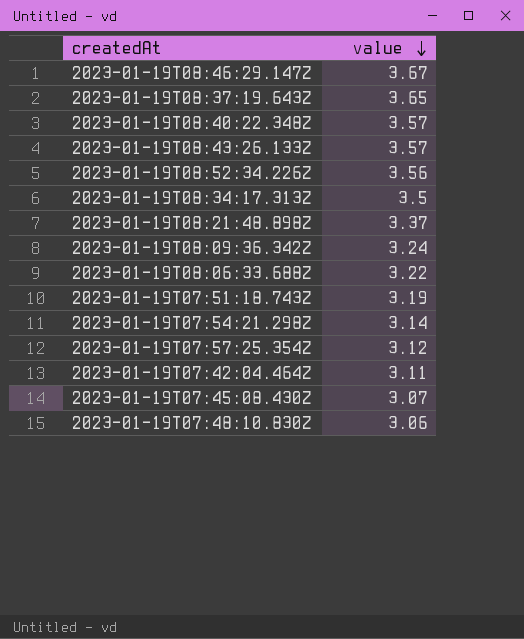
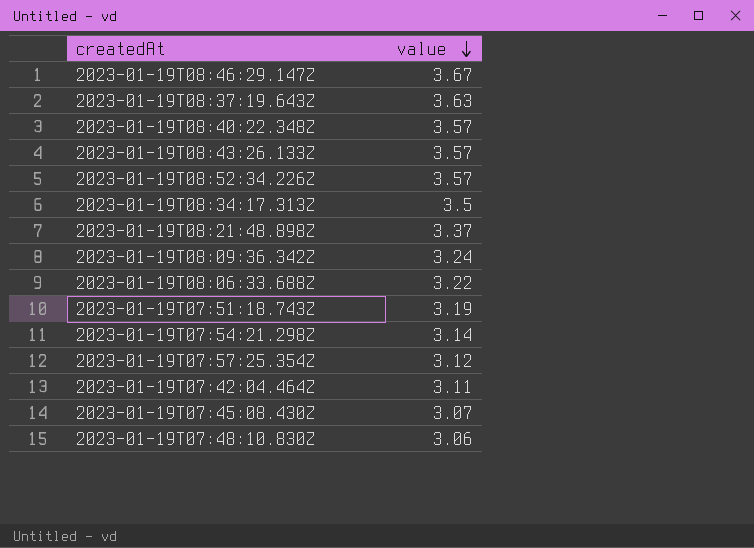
2023-01-19T08:37:19.643Z | value: 3.65 -> 3.63
2023-01-19T08:52:34.226Z | value: 3.56 -> 3.57

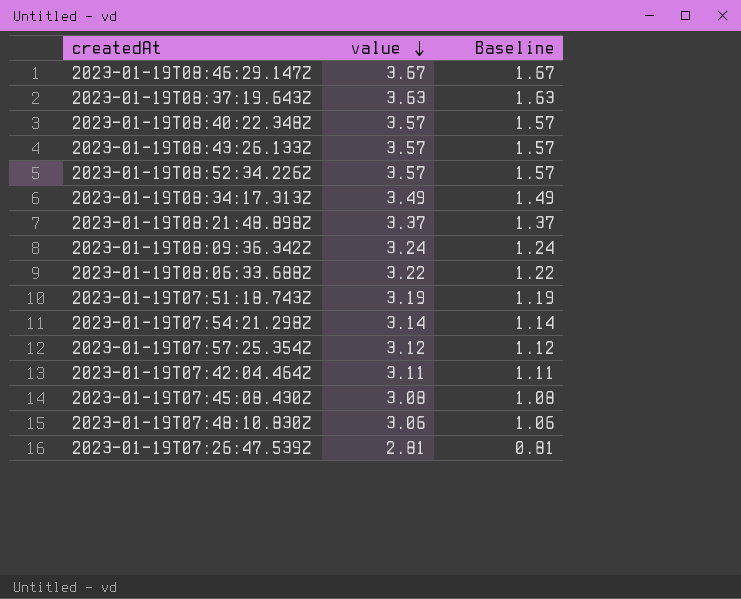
column Baseline | formula: none -> [value] - 2
2023-01-19T08:34:17.313Z | value: 3.5 -> 3.49
2023-01-19T07:45:08.430Z | value: 3.07 -> 3.08
row 2023-01-19T07:26:47.539Z: none -> 2.81 | 0.81

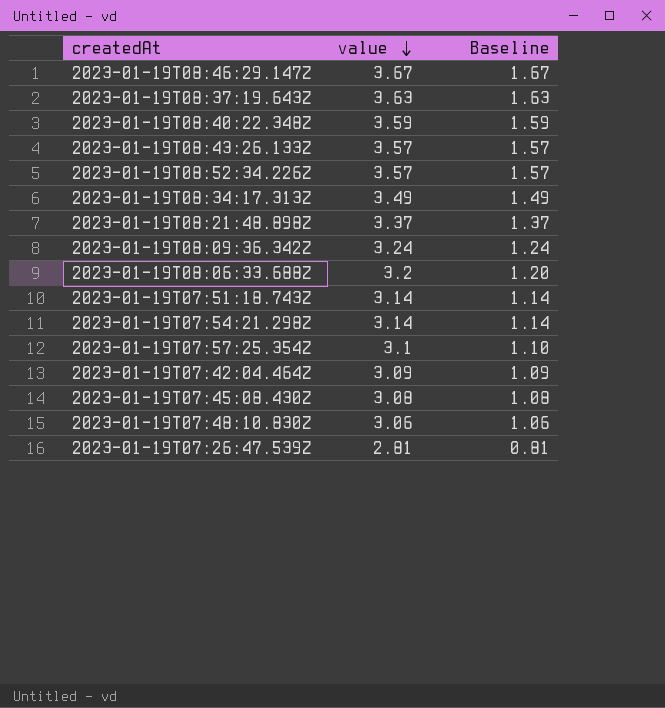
2023-01-19T08:40:22.348Z | value: 3.57 -> 3.59
2023-01-19T08:40:22.348Z | Baseline: 1.57 -> 1.59
2023-01-19T08:06:33.688Z | value: 3.22 -> 3.2
2023-01-19T08:06:33.688Z | Baseline: 1.22 -> 1.20
2023-01-19T07:51:18.743Z | value: 3.19 -> 3.14
2023-01-19T07:51:18.743Z | Baseline: 1.19 -> 1.14
2023-01-19T07:57:25.354Z | value: 3.12 -> 3.1
2023-01-19T07:57:25.354Z | Baseline: 1.12 -> 1.10
2023-01-19T07:42:04.464Z | value: 3.11 -> 3.09
2023-01-19T07:42:04.464Z | Baseline: 1.11 -> 1.09

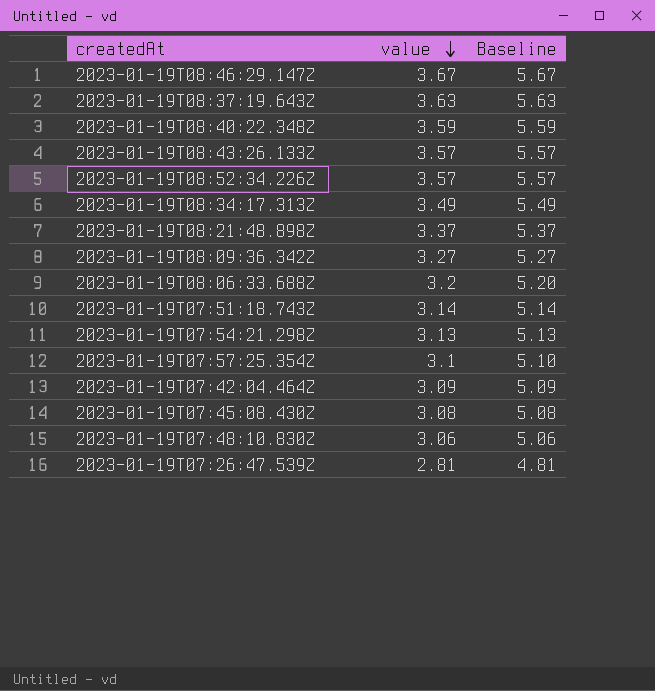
column Baseline | formula: [value] - 2 -> [value] + 2
2023-01-19T08:09:36.342Z | value: 3.24 -> 3.27
2023-01-19T07:54:21.298Z | value: 3.14 -> 3.13

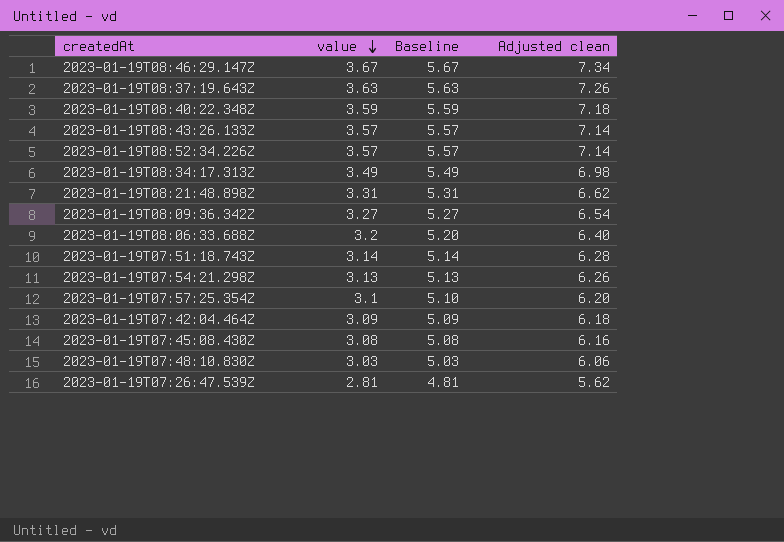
column Adjusted clean | formula: none -> [value] * 2
2023-01-19T08:21:48.898Z | value: 3.37 -> 3.31
2023-01-19T08:21:48.898Z | Baseline: 5.37 -> 5.31
2023-01-19T07:48:10.830Z | value: 3.06 -> 3.03
2023-01-19T07:48:10.830Z | Baseline: 5.06 -> 5.03

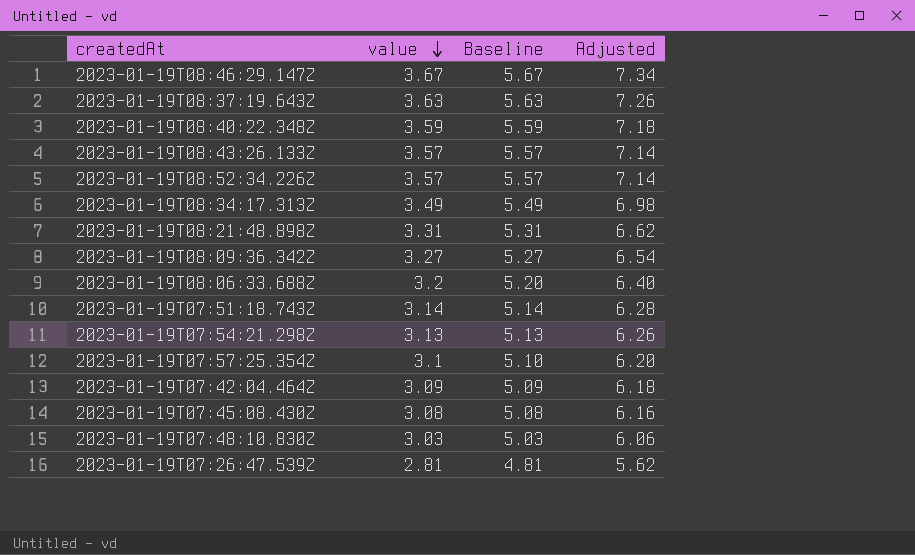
column name: Adjusted clean -> Adjusted

